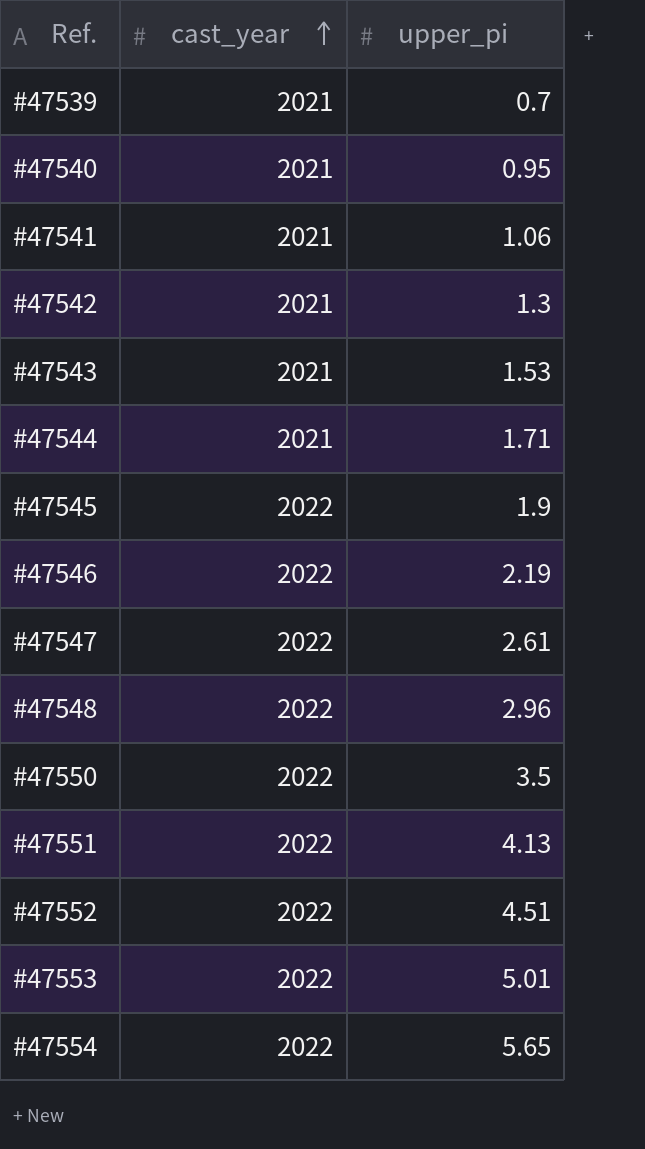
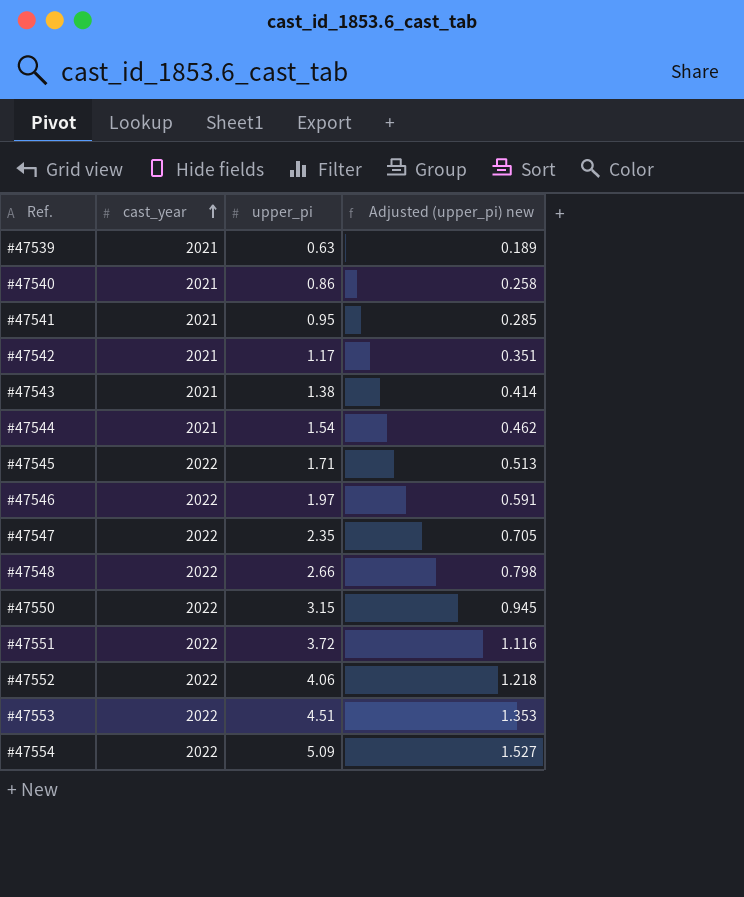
column Adjusted (upper_pi) new | formula: none -> [upper_pi] * 0.3
#47539 | upper_pi: 0.7 -> 0.63
#47540 | upper_pi: 0.95 -> 0.86
#47541 | upper_pi: 1.06 -> 0.95
#47542 | upper_pi: 1.3 -> 1.17
#47543 | upper_pi: 1.53 -> 1.38
#47544 | upper_pi: 1.71 -> 1.54
#47545 | upper_pi: 1.9 -> 1.71
#47546 | upper_pi: 2.19 -> 1.97
#47547 | upper_pi: 2.61 -> 2.35
#47548 | upper_pi: 2.96 -> 2.66
#47550 | upper_pi: 3.5 -> 3.15
#47551 | upper_pi: 4.13 -> 3.72
#47552 | upper_pi: 4.51 -> 4.06
#47553 | upper_pi: 5.01 -> 4.51
#47554 | upper_pi: 5.65 -> 5.09

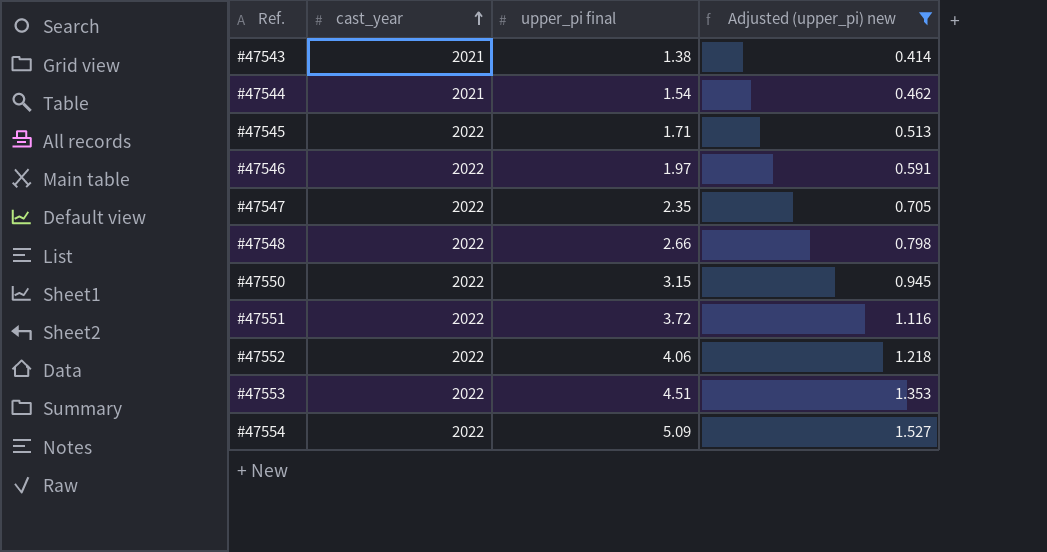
filter: none -> Adjusted (upper_pi) new >= 0.414
column name: upper_pi -> upper_pi final

